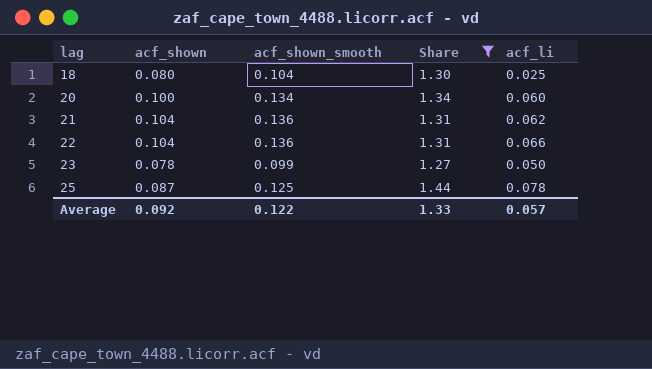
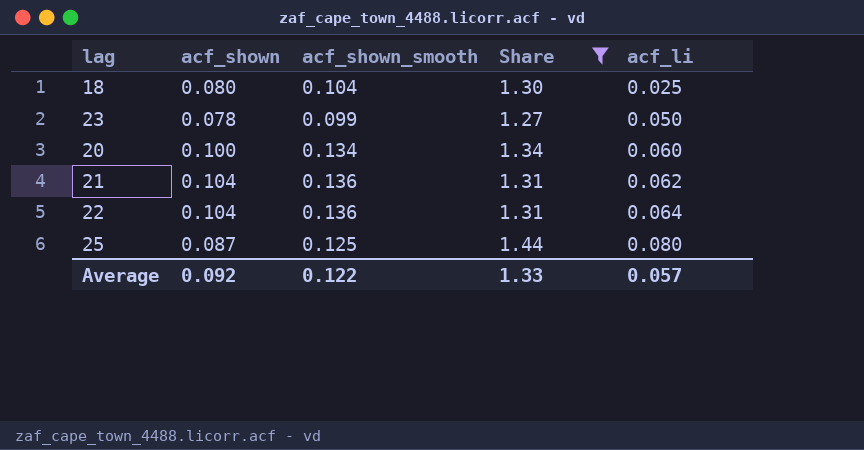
row order: lag ascending -> acf_li ascending
22 | acf_li: 0.066 -> 0.064
25 | acf_li: 0.078 -> 0.080

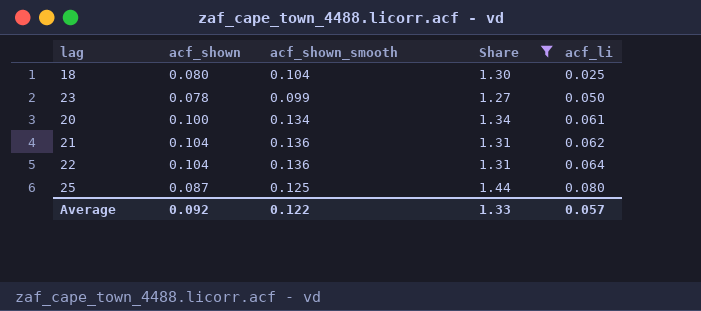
20 | acf_li: 0.060 -> 0.061

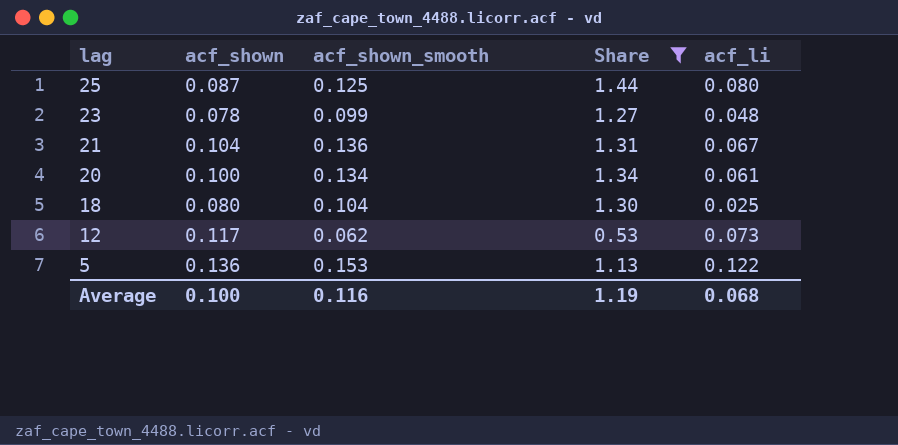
row order: acf_li ascending -> lag descending
row 22: 0.104 | 0.136 | 1.31 | 0.064 -> none
23 | acf_li: 0.050 -> 0.048
21 | acf_li: 0.062 -> 0.067
row 12: none -> 0.117 | 0.062 | 0.53 | 0.073
row 5: none -> 0.136 | 0.153 | 1.13 | 0.122
Average | acf_shown: 0.092 -> 0.100
Average | acf_shown_smooth: 0.122 -> 0.116
Average | Share: 1.33 -> 1.19
Average | acf_li: 0.057 -> 0.068

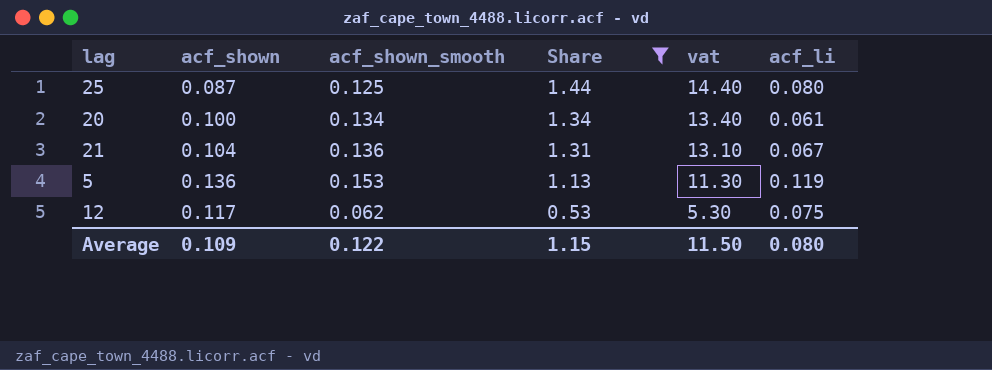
row order: lag descending -> Share descending
column vat | formula: none -> [Share] * 10
row 23: 0.078 | 0.099 | 1.27 | 0.048 -> none
row 18: 0.080 | 0.104 | 1.30 | 0.025 -> none
5 | acf_li: 0.122 -> 0.119
12 | acf_li: 0.073 -> 0.075
Average | acf_shown: 0.100 -> 0.109
Average | acf_shown_smooth: 0.116 -> 0.122
Average | Share: 1.19 -> 1.15
Average | acf_li: 0.068 -> 0.080

